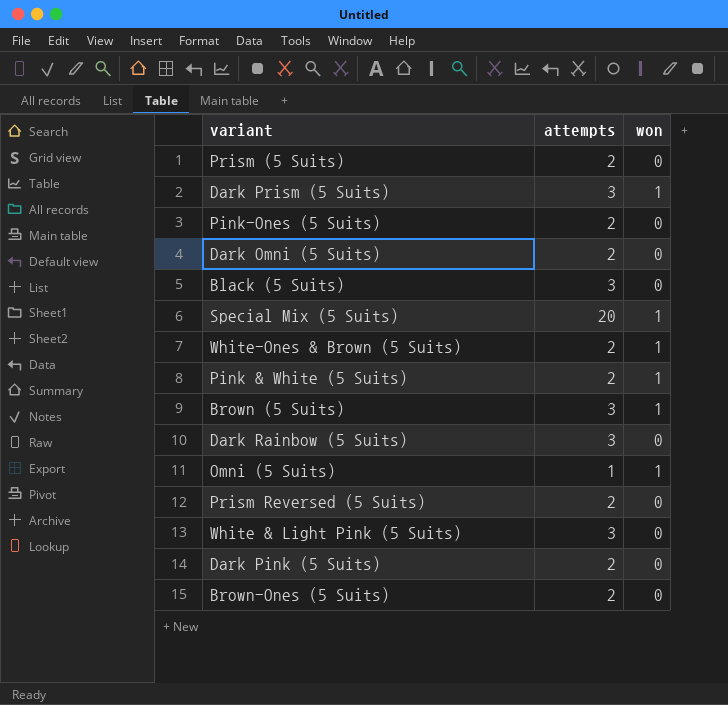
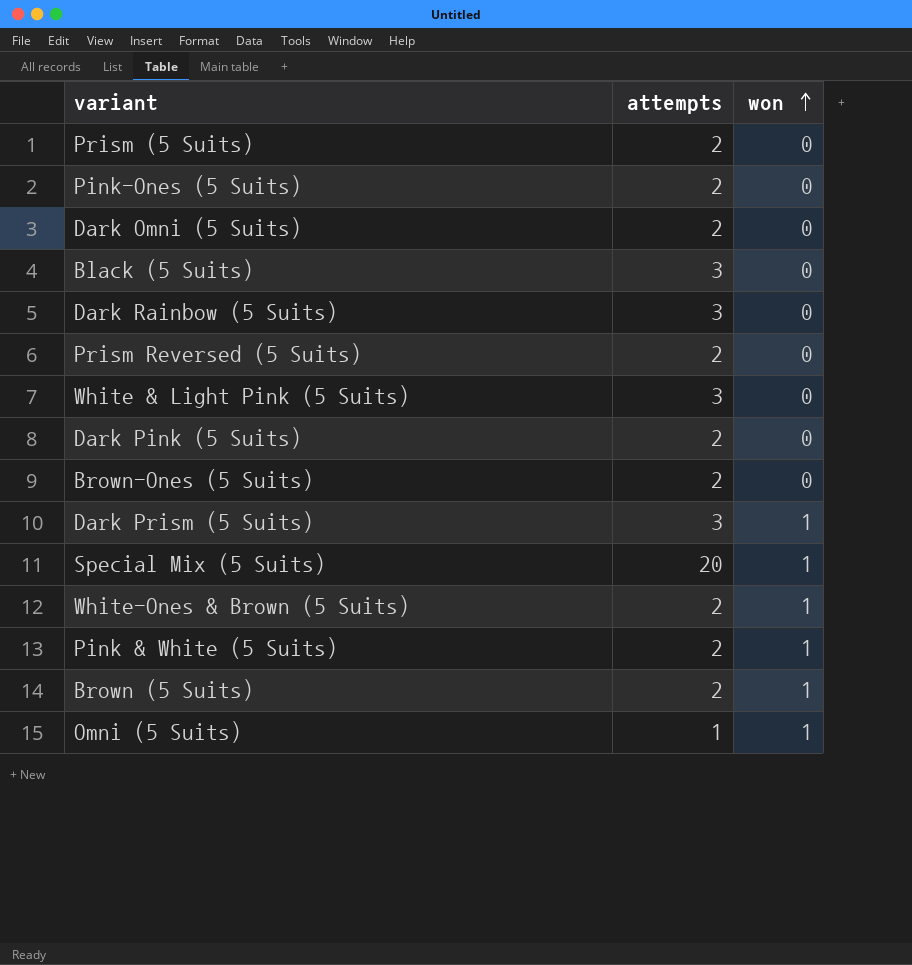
row order: none -> won ascending
Brown (5 Suits) | attempts: 3 -> 2

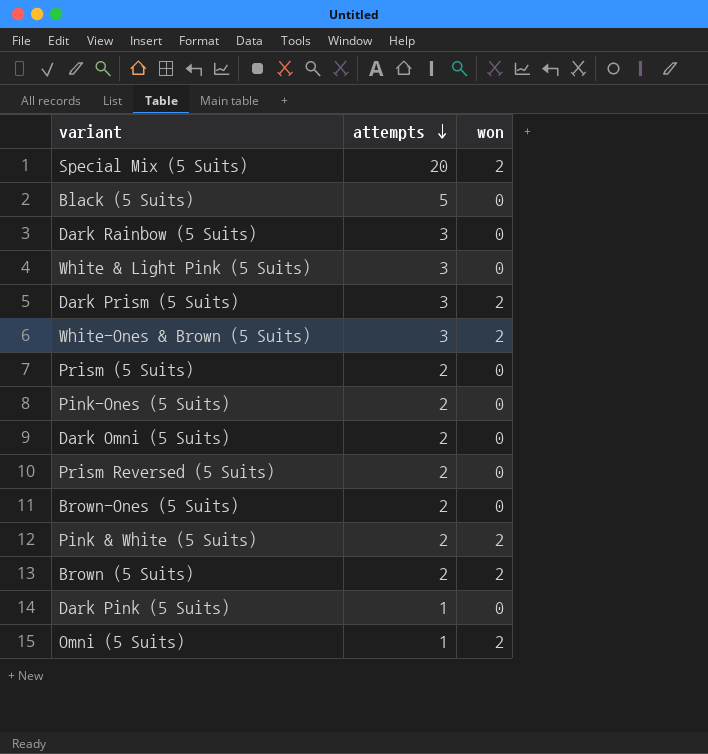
row order: won ascending -> attempts descending
Special Mix (5 Suits) | won: 1 -> 2
Black (5 Suits) | attempts: 3 -> 5
Dark Prism (5 Suits) | won: 1 -> 2
White-Ones & Brown (5 Suits) | attempts: 2 -> 3
White-Ones & Brown (5 Suits) | won: 1 -> 2
Pink & White (5 Suits) | won: 1 -> 2
Brown (5 Suits) | won: 1 -> 2
Dark Pink (5 Suits) | attempts: 2 -> 1
Omni (5 Suits) | won: 1 -> 2

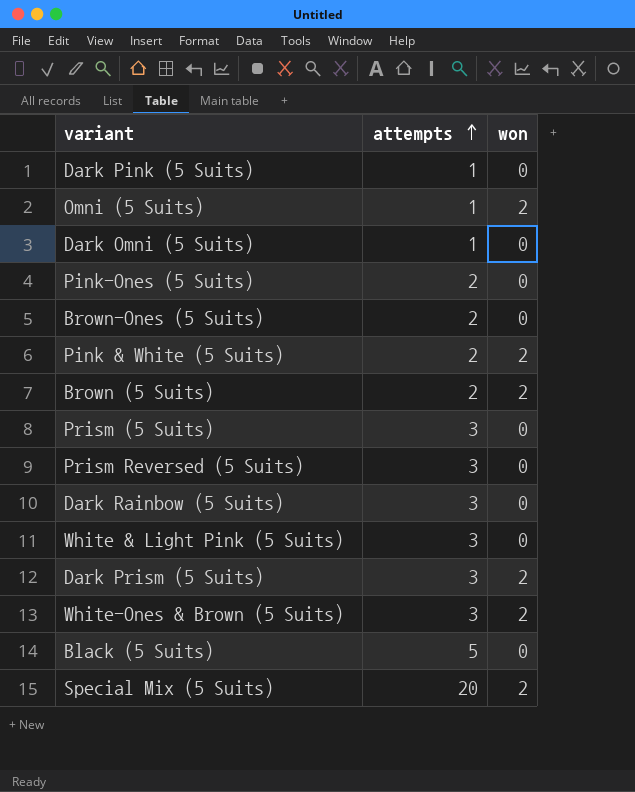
row order: attempts descending -> attempts ascending
Dark Omni (5 Suits) | attempts: 2 -> 1
Prism (5 Suits) | attempts: 2 -> 3
Prism Reversed (5 Suits) | attempts: 2 -> 3

